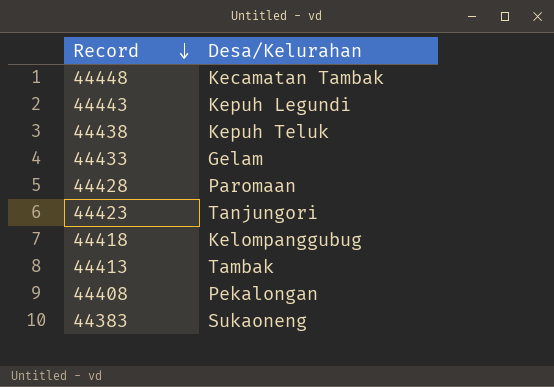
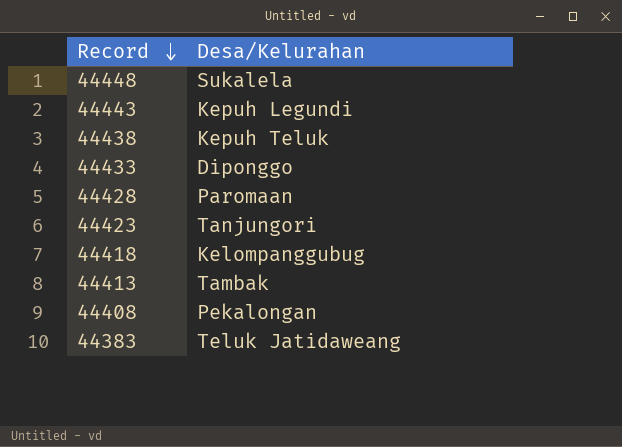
44448 | Desa/Kelurahan: Kecamatan Tambak -> Sukalela
44433 | Desa/Kelurahan: Gelam -> Diponggo
44383 | Desa/Kelurahan: Sukaoneng -> Teluk Jatidaweang

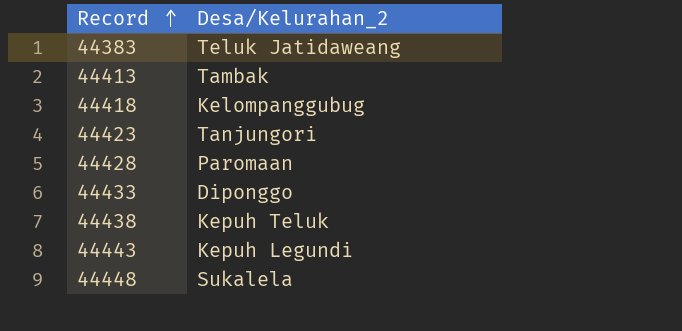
row order: Record descending -> Record ascending
column name: Desa/Kelurahan -> Desa/Kelurahan_2
row 44408: Pekalongan -> none

